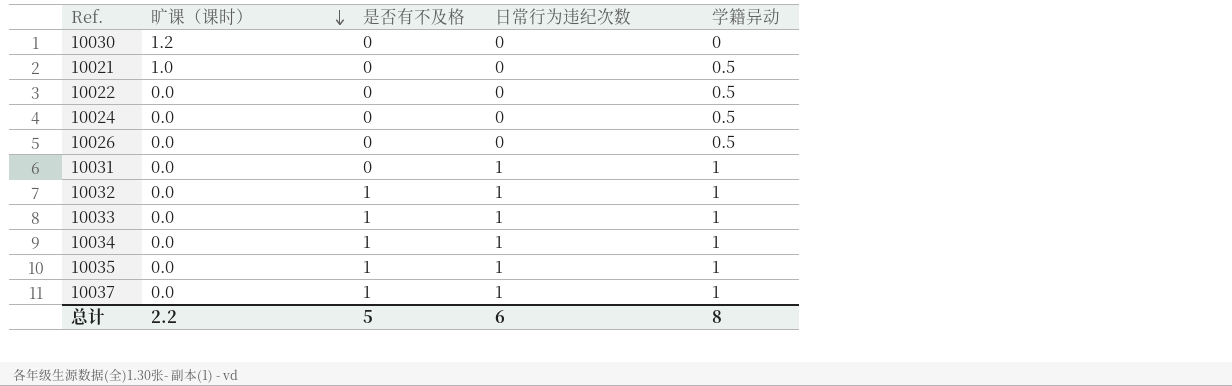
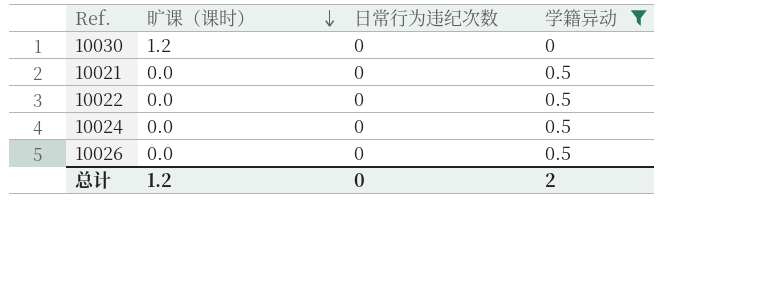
filter: none -> 学籍异动 != 1
column 是否有不及格 | position: 3 -> none
10021 | 旷课（课时）: 1.0 -> 0.0
总计 | 旷课（课时）: 2.2 -> 1.2
总计 | 日常行为违纪次数: 6 -> 0
总计 | 学籍异动: 8 -> 2

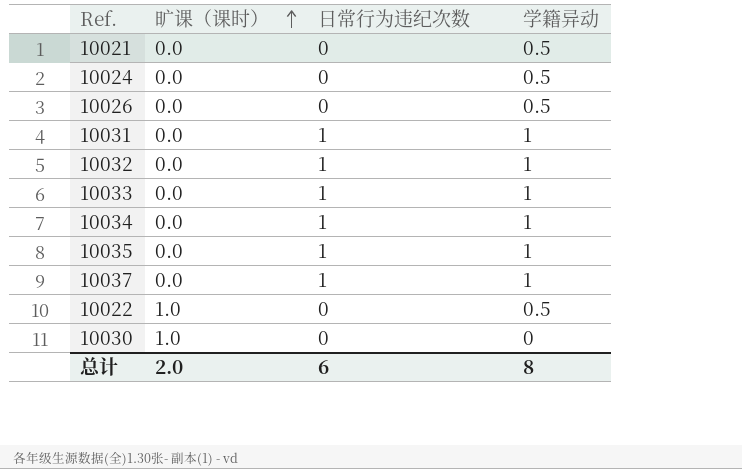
filter: 学籍异动 != 1 -> none
row order: 旷课（课时） descending -> 旷课（课时） ascending
10022 | 旷课（课时）: 0.0 -> 1.0
10030 | 旷课（课时）: 1.2 -> 1.0
总计 | 旷课（课时）: 1.2 -> 2.0
总计 | 日常行为违纪次数: 0 -> 6
总计 | 学籍异动: 2 -> 8

